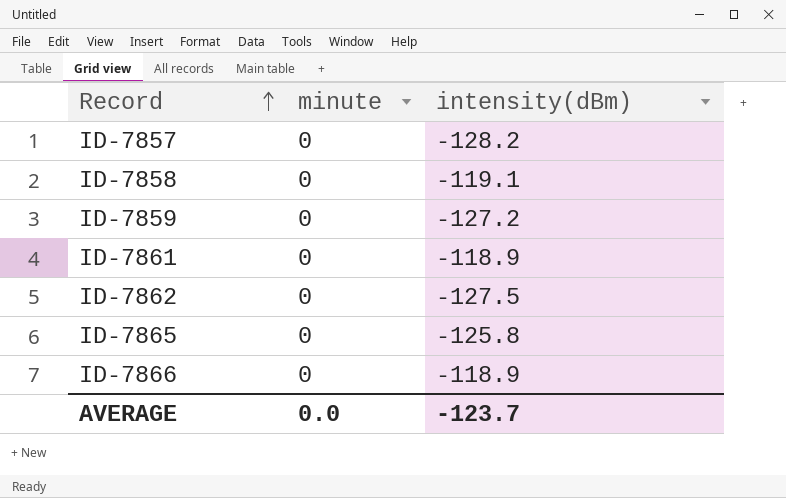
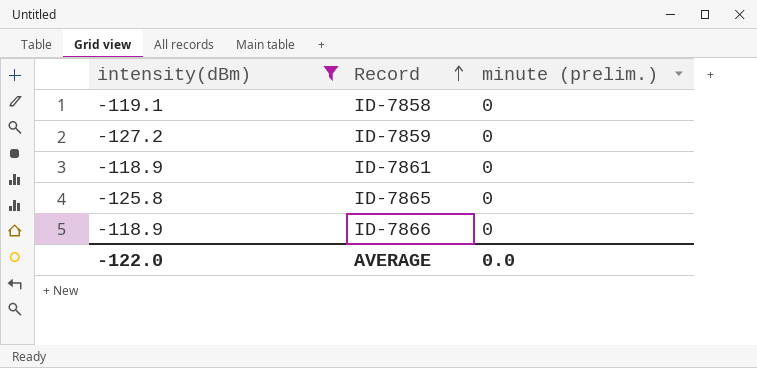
filter: none -> intensity(dBm) >= -127.2
column intensity(dBm) | position: 3 -> 1
column name: minute -> minute (prelim.)
AVERAGE | intensity(dBm): -123.7 -> -122.0

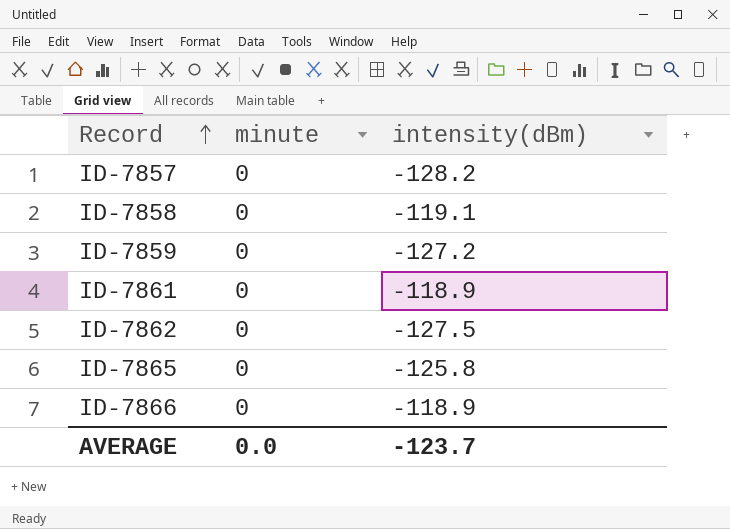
filter: intensity(dBm) >= -127.2 -> none
column name: minute (prelim.) -> minute
column intensity(dBm) | position: 1 -> 3
AVERAGE | intensity(dBm): -122.0 -> -123.7

